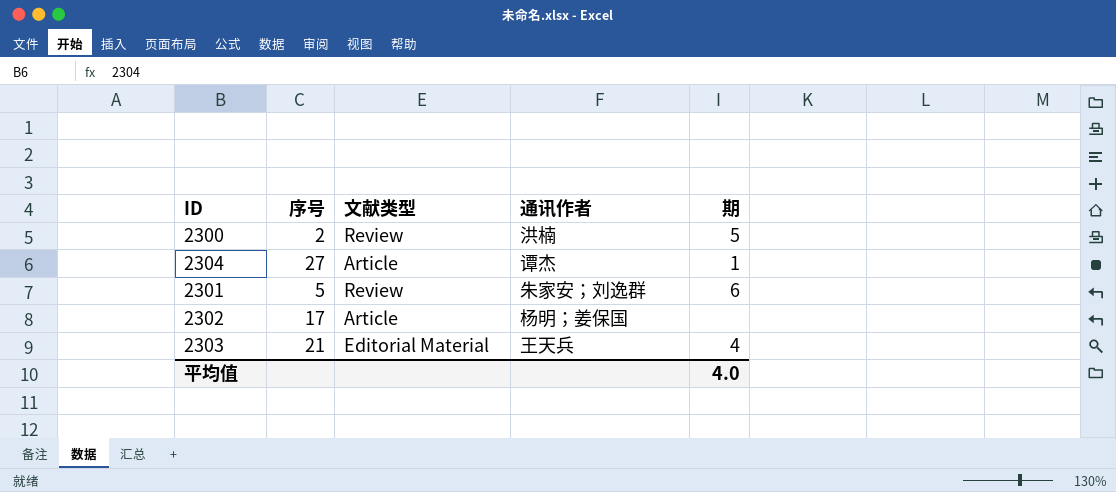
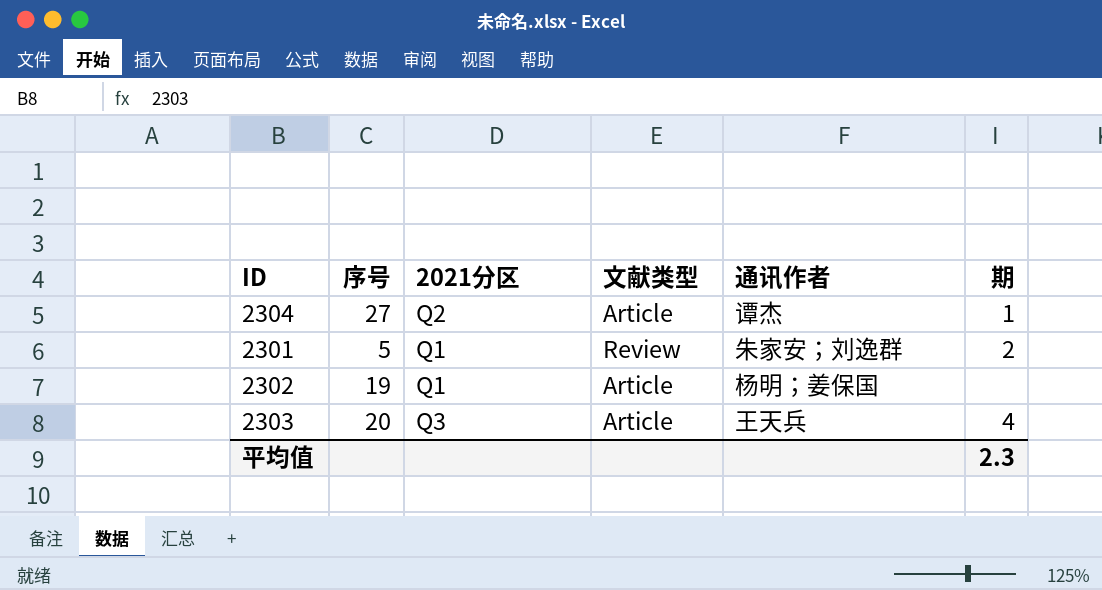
column 2021分区 | position: none -> 3
row 2300: 2 | Review | 洪楠 | 5 -> none
2301 | 期: 6 -> 2
2302 | 序号: 17 -> 19
2303 | 序号: 21 -> 20
2303 | 文献类型: Editorial Material -> Article
平均值 | 期: 4.0 -> 2.3

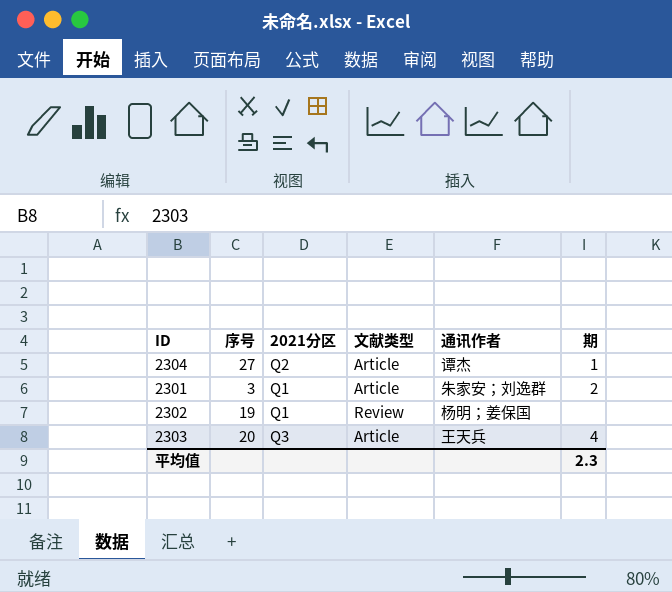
2301 | 序号: 5 -> 3
2301 | 文献类型: Review -> Article
2302 | 文献类型: Article -> Review

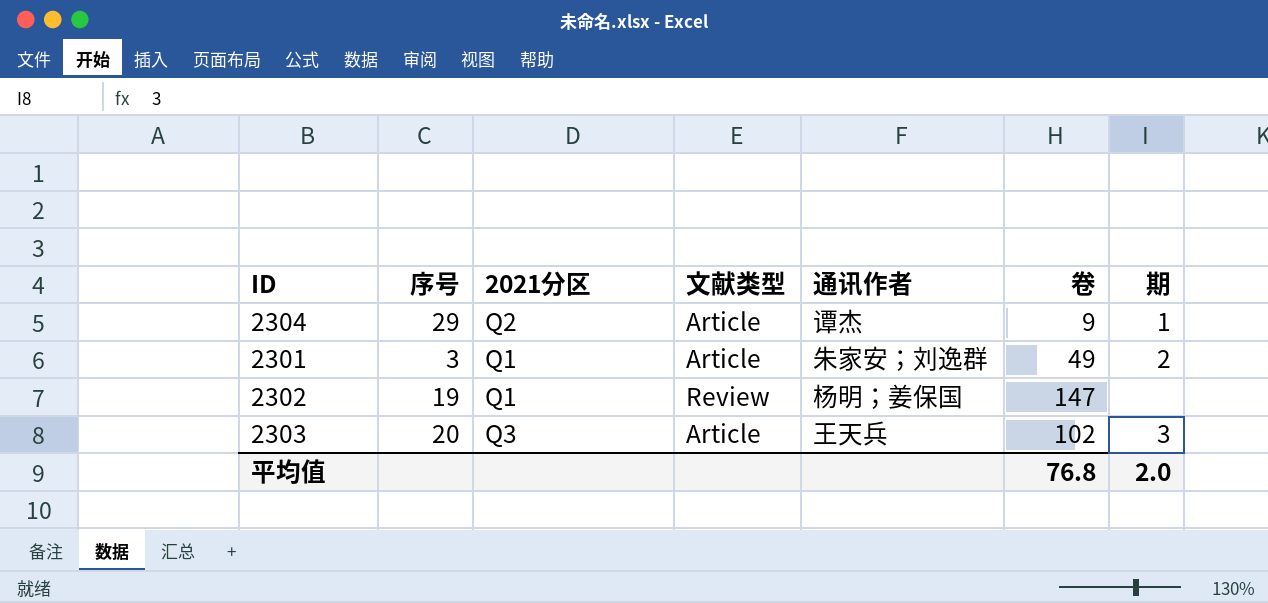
column 卷 | position: none -> 6
2304 | 序号: 27 -> 29
2303 | 期: 4 -> 3
平均值 | 期: 2.3 -> 2.0

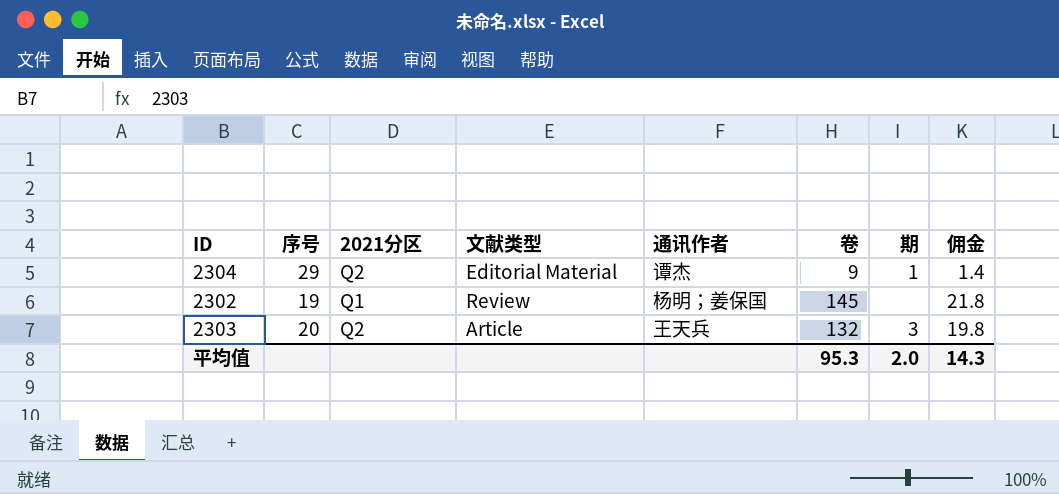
column 佣金 | formula: none -> [卷] * 0.15
row 2301: 3 | Q1 | Article | 朱家安；刘逸群 | 49 | 2 -> none
2304 | 文献类型: Article -> Editorial Material
2302 | 卷: 147 -> 145
2303 | 2021分区: Q3 -> Q2
2303 | 卷: 102 -> 132
平均值 | 卷: 76.8 -> 95.3

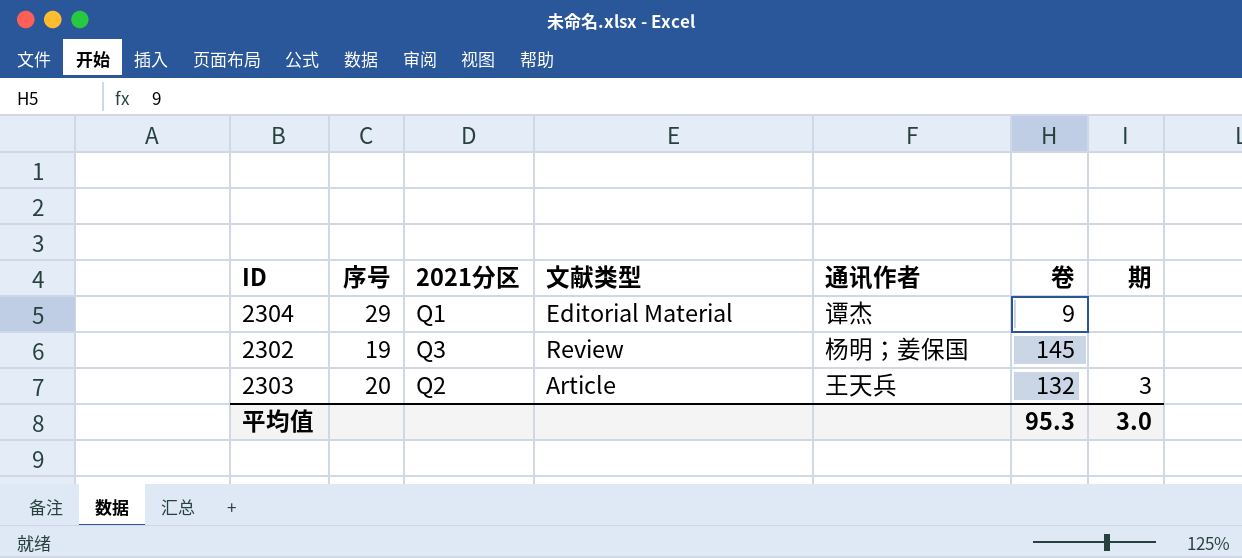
column 佣金 | formula: [卷] * 0.15 -> none
2304 | 2021分区: Q2 -> Q1
2304 | 期: 1 -> none
2302 | 2021分区: Q1 -> Q3
平均值 | 期: 2.0 -> 3.0

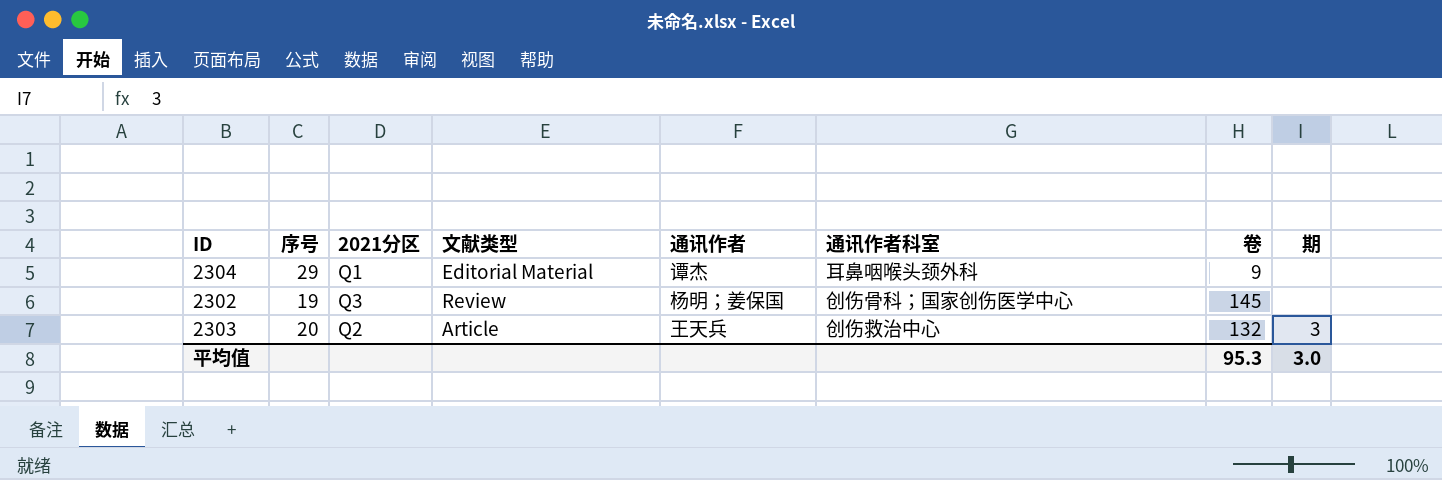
column 通讯作者科室 | position: none -> 6

